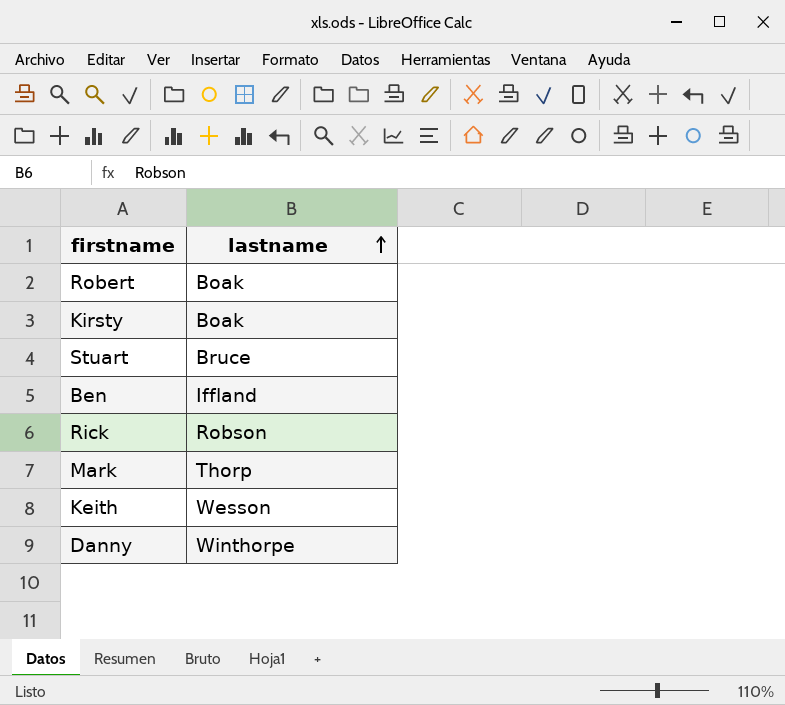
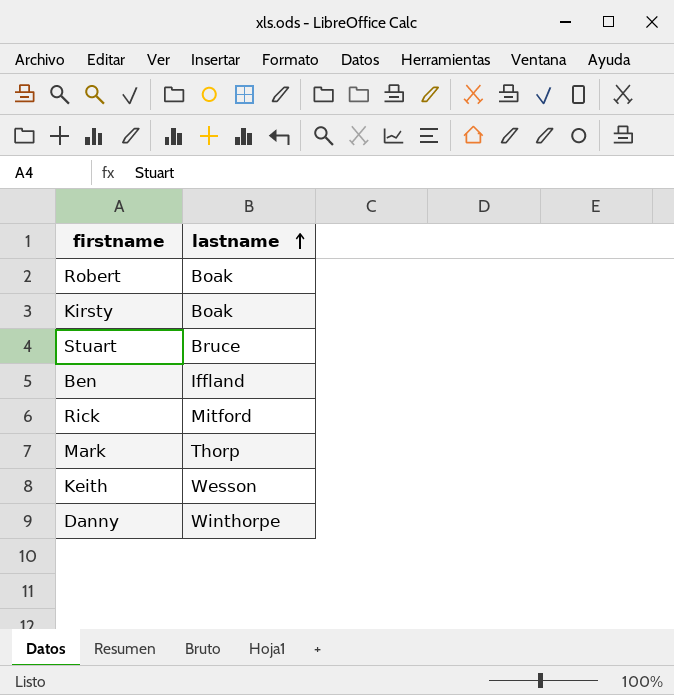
Rick | lastname: Robson -> Mitford

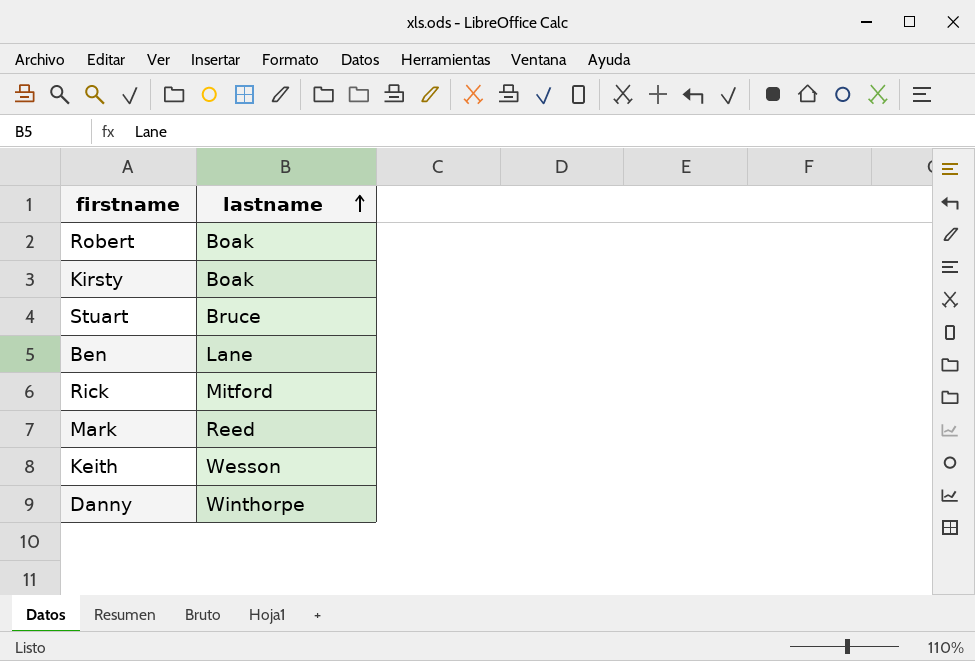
Ben | lastname: Iffland -> Lane
Mark | lastname: Thorp -> Reed

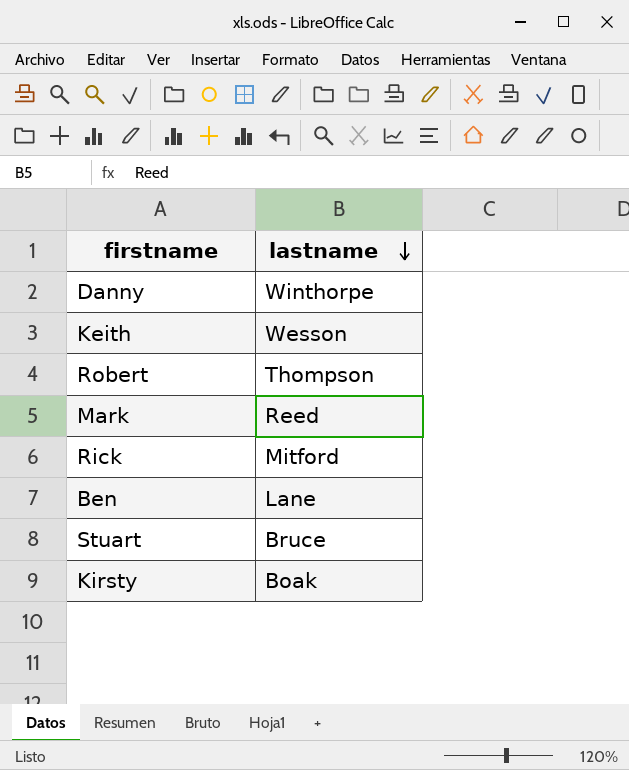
row order: lastname ascending -> lastname descending
Robert | lastname: Boak -> Thompson

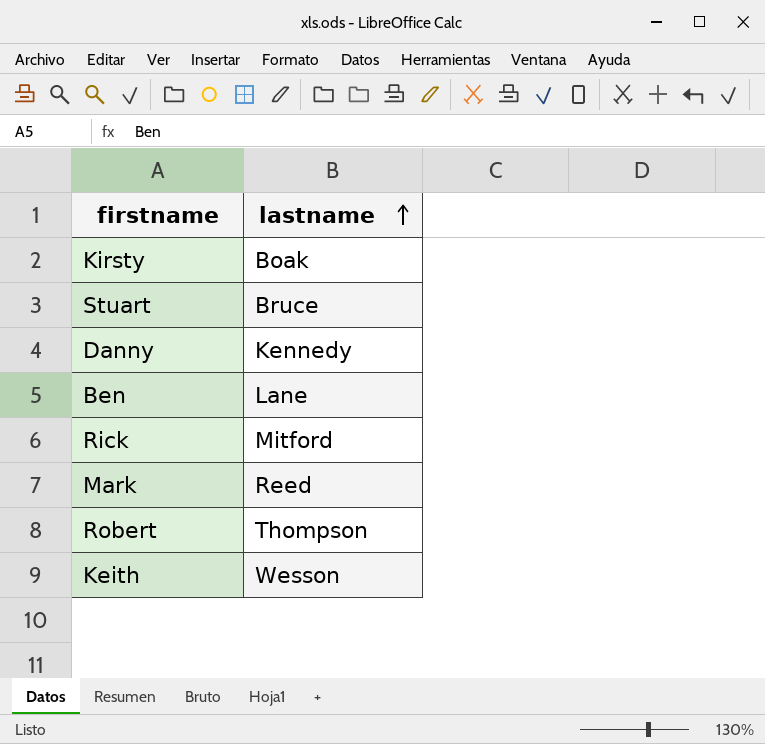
row order: lastname descending -> lastname ascending
Danny | lastname: Winthorpe -> Kennedy

